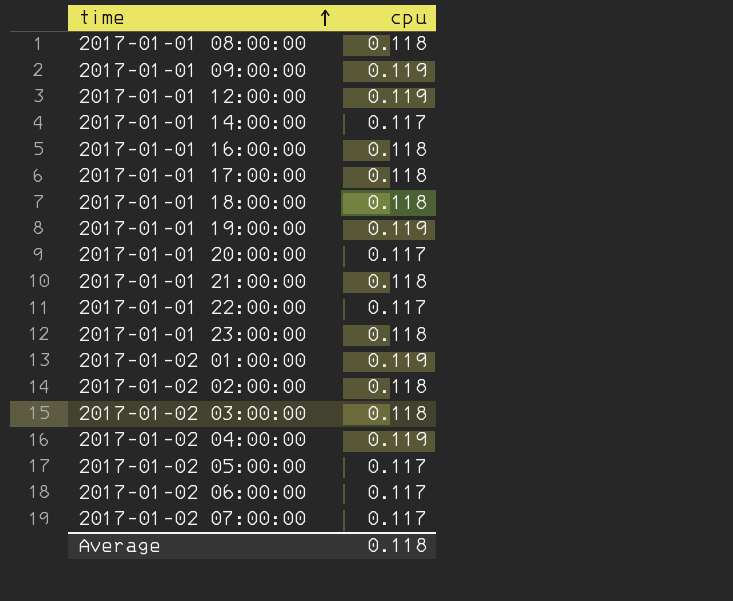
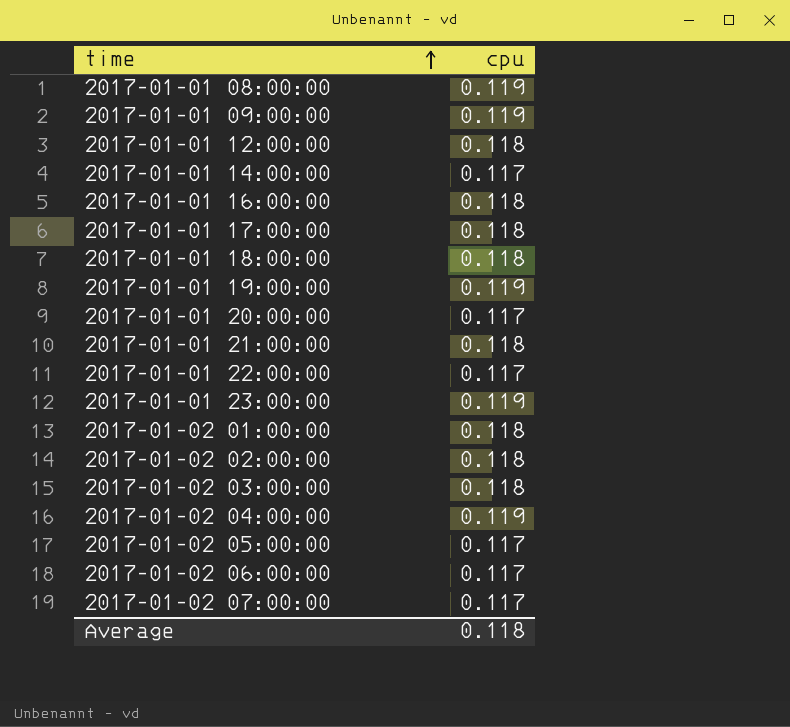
2017-01-01 08:00:00 | cpu: 0.118 -> 0.119
2017-01-01 12:00:00 | cpu: 0.119 -> 0.118
2017-01-01 23:00:00 | cpu: 0.118 -> 0.119
2017-01-02 01:00:00 | cpu: 0.119 -> 0.118

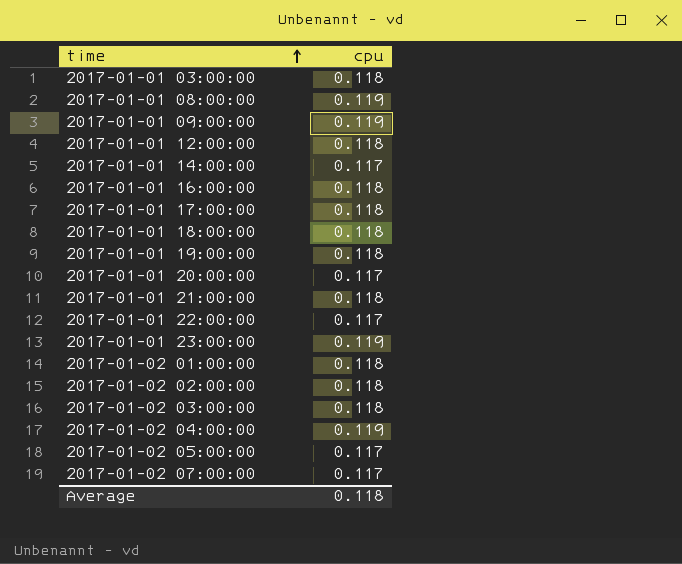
row 2017-01-02 06:00:00: 0.117 -> none
row 2017-01-01 03:00:00: none -> 0.118
2017-01-01 19:00:00 | cpu: 0.119 -> 0.118

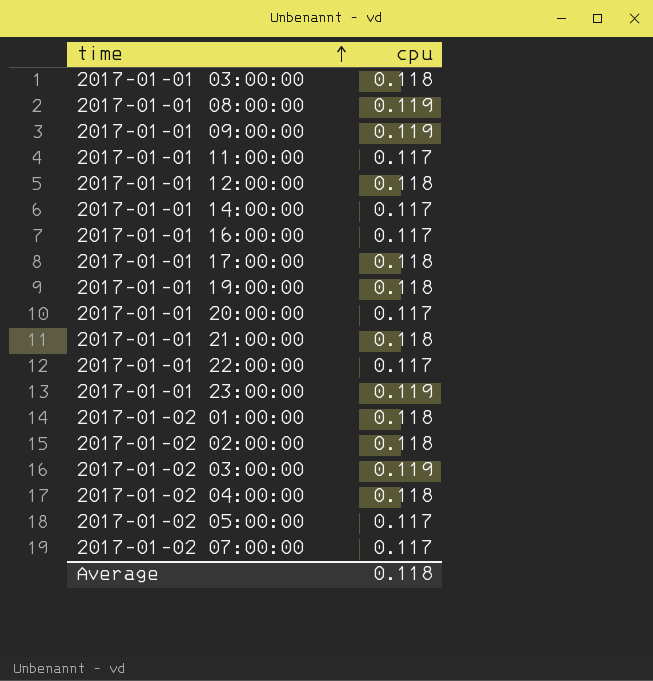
row 2017-01-01 18:00:00: 0.118 -> none
row 2017-01-01 11:00:00: none -> 0.117
2017-01-01 16:00:00 | cpu: 0.118 -> 0.117
2017-01-02 03:00:00 | cpu: 0.118 -> 0.119
2017-01-02 04:00:00 | cpu: 0.119 -> 0.118

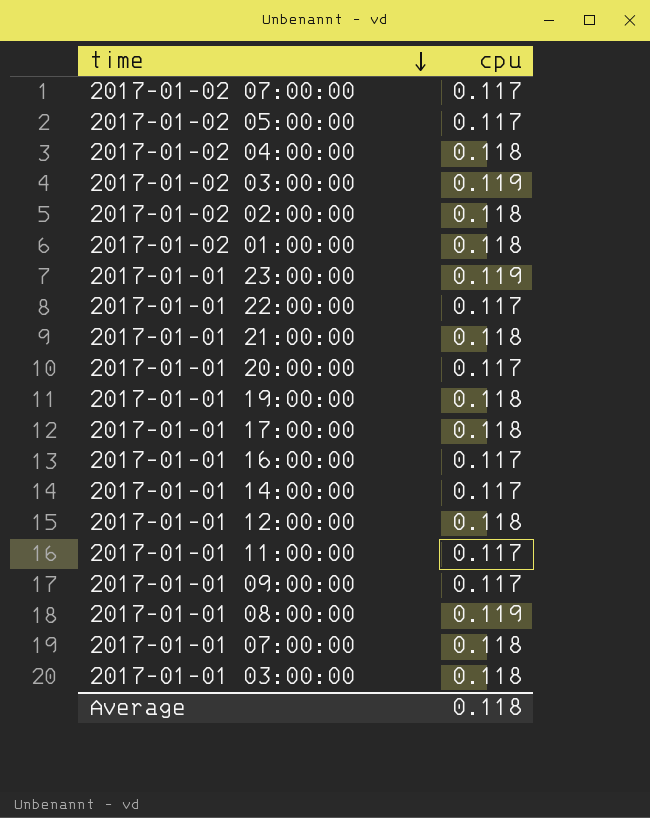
row order: time ascending -> time descending
2017-01-01 09:00:00 | cpu: 0.119 -> 0.117
row 2017-01-01 07:00:00: none -> 0.118

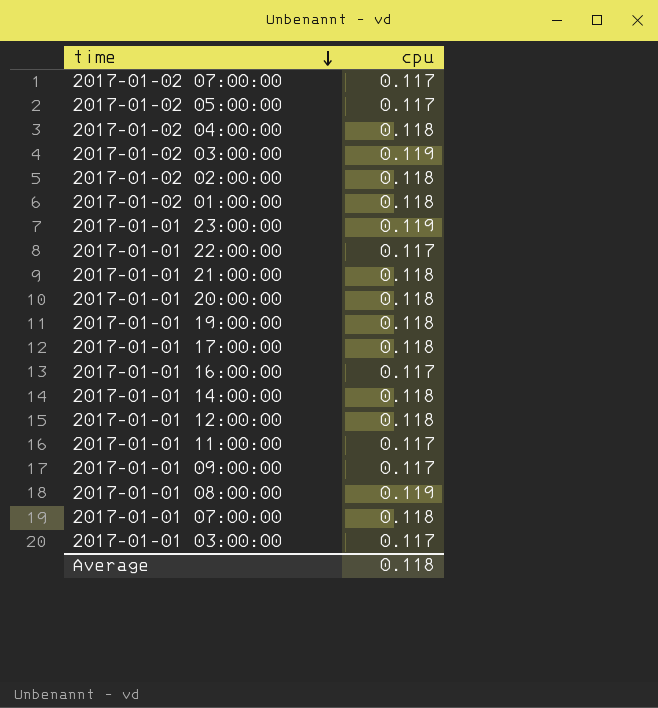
2017-01-01 20:00:00 | cpu: 0.117 -> 0.118
2017-01-01 14:00:00 | cpu: 0.117 -> 0.118
2017-01-01 03:00:00 | cpu: 0.118 -> 0.117

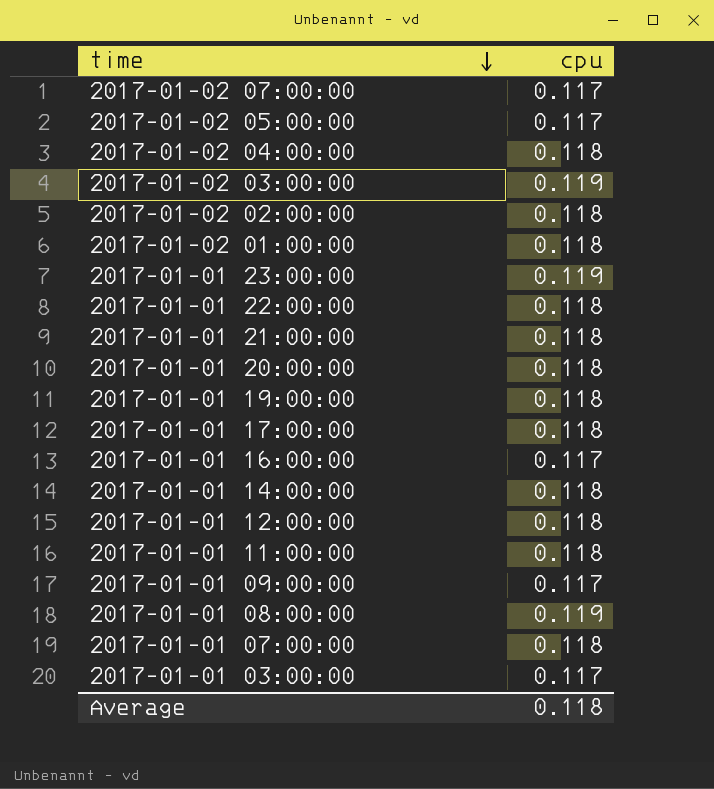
2017-01-01 22:00:00 | cpu: 0.117 -> 0.118
2017-01-01 11:00:00 | cpu: 0.117 -> 0.118

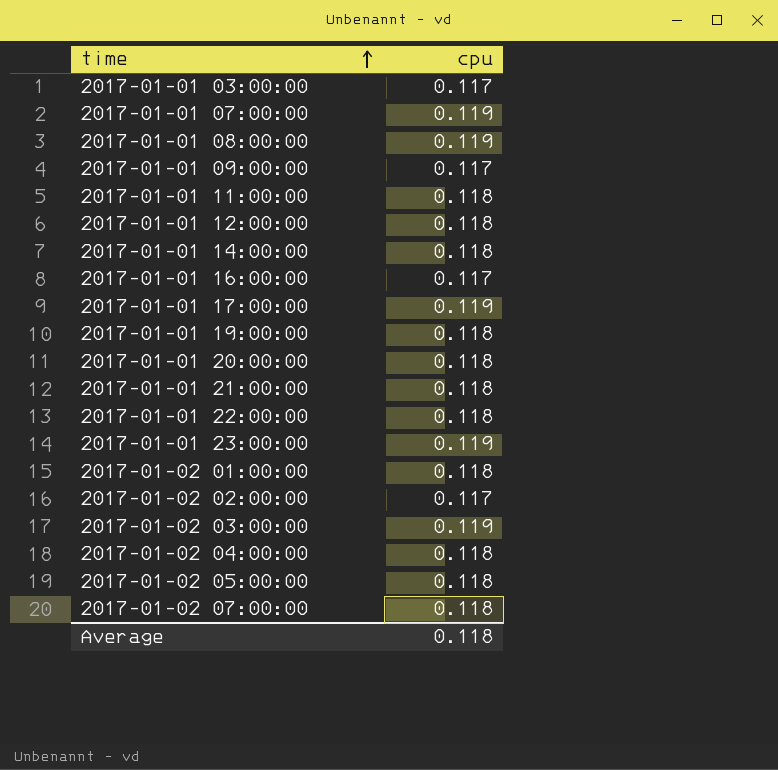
row order: time descending -> time ascending
2017-01-01 07:00:00 | cpu: 0.118 -> 0.119
2017-01-01 17:00:00 | cpu: 0.118 -> 0.119
2017-01-02 02:00:00 | cpu: 0.118 -> 0.117
2017-01-02 05:00:00 | cpu: 0.117 -> 0.118
2017-01-02 07:00:00 | cpu: 0.117 -> 0.118

